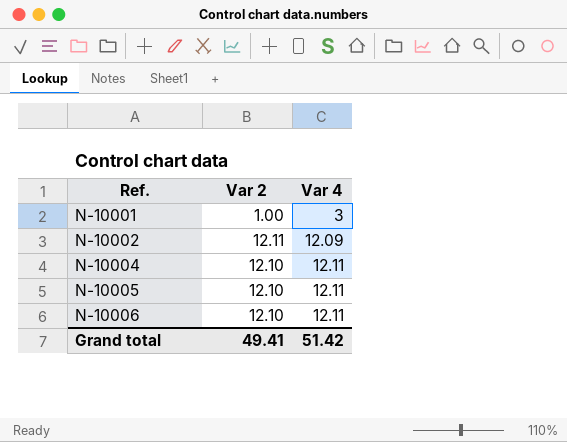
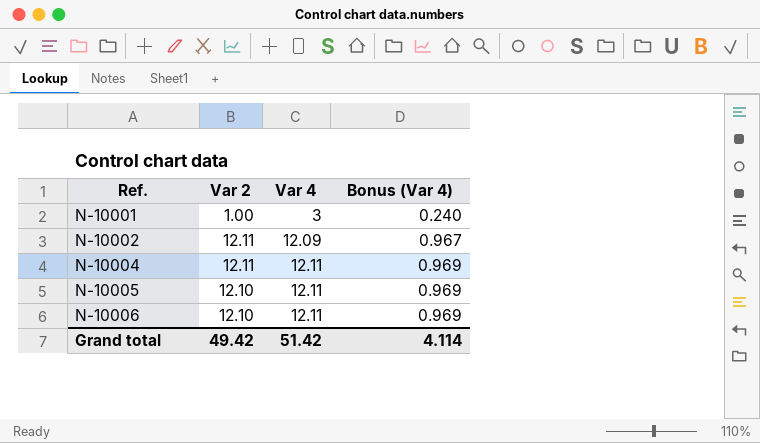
column Bonus (Var 4) | formula: none -> [Var 4] * 0.08
N-10004 | Var 2: 12.10 -> 12.11
Grand total | Var 2: 49.41 -> 49.42

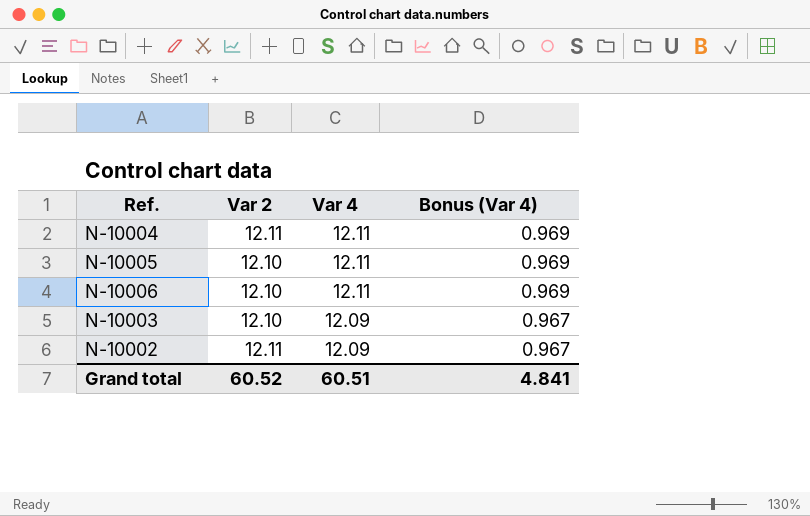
row order: Ref. ascending -> Var 4 descending
row N-10001: 1.00 | 3 | 0.240 -> none
row N-10003: none -> 12.10 | 12.09 | 0.967
Grand total | Var 2: 49.42 -> 60.52
Grand total | Var 4: 51.42 -> 60.51
Grand total | Bonus (Var 4): 4.114 -> 4.841

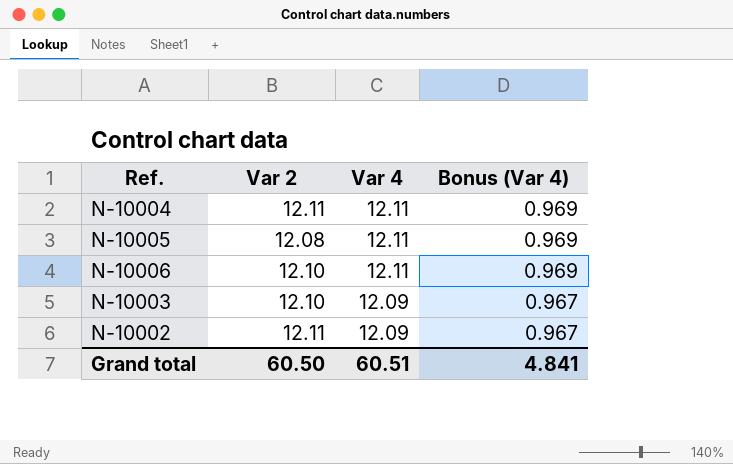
N-10005 | Var 2: 12.10 -> 12.08
Grand total | Var 2: 60.52 -> 60.50

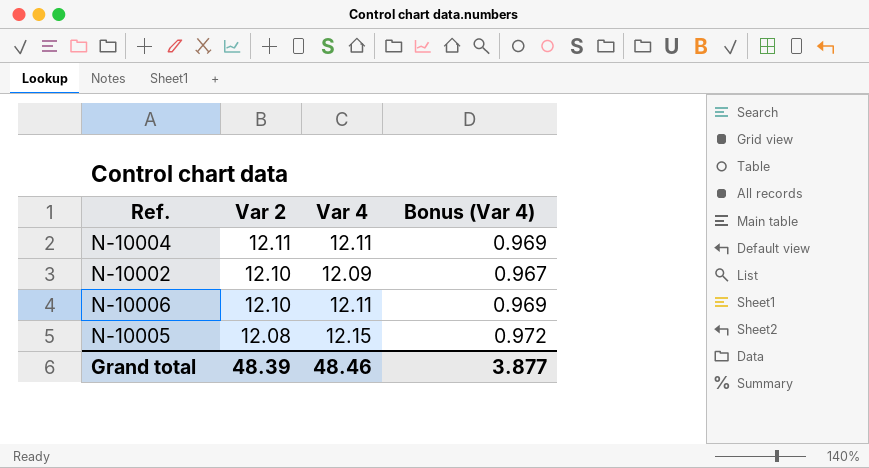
row order: Var 4 descending -> Var 2 descending
row N-10003: 12.10 | 12.09 | 0.967 -> none
N-10002 | Var 2: 12.11 -> 12.10
N-10005 | Var 4: 12.11 -> 12.15
N-10005 | Bonus (Var 4): 0.969 -> 0.972
Grand total | Var 2: 60.50 -> 48.39
Grand total | Var 4: 60.51 -> 48.46
Grand total | Bonus (Var 4): 4.841 -> 3.877

